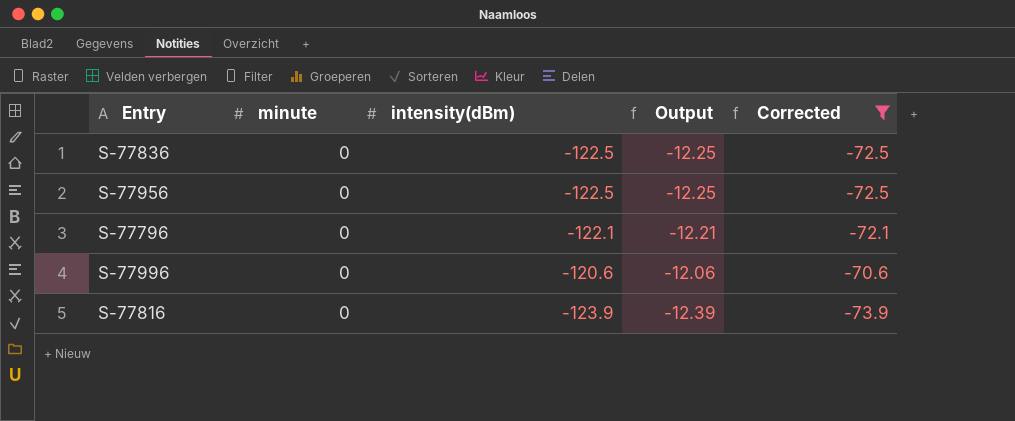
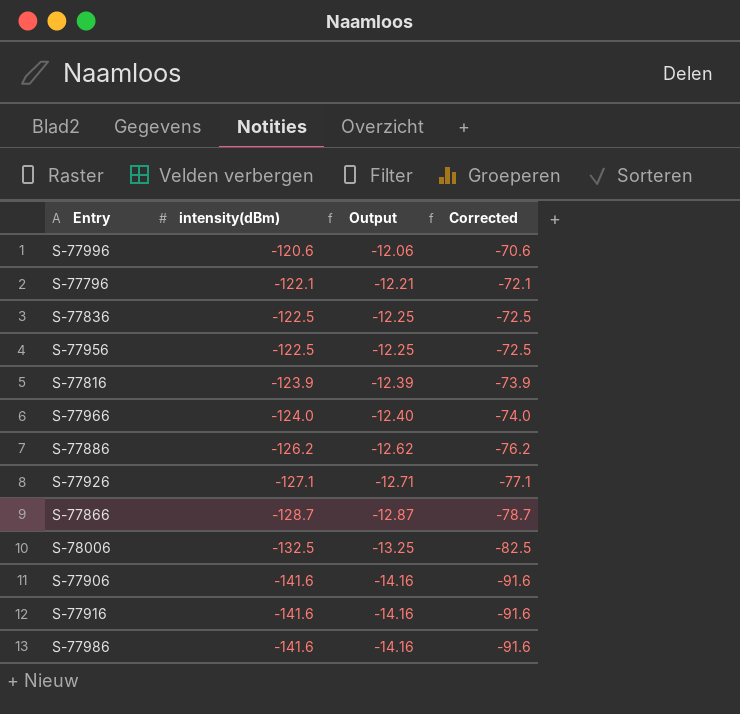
filter: Corrected >= -73.9 -> none
row order: none -> intensity(dBm) descending
column minute | position: 2 -> none

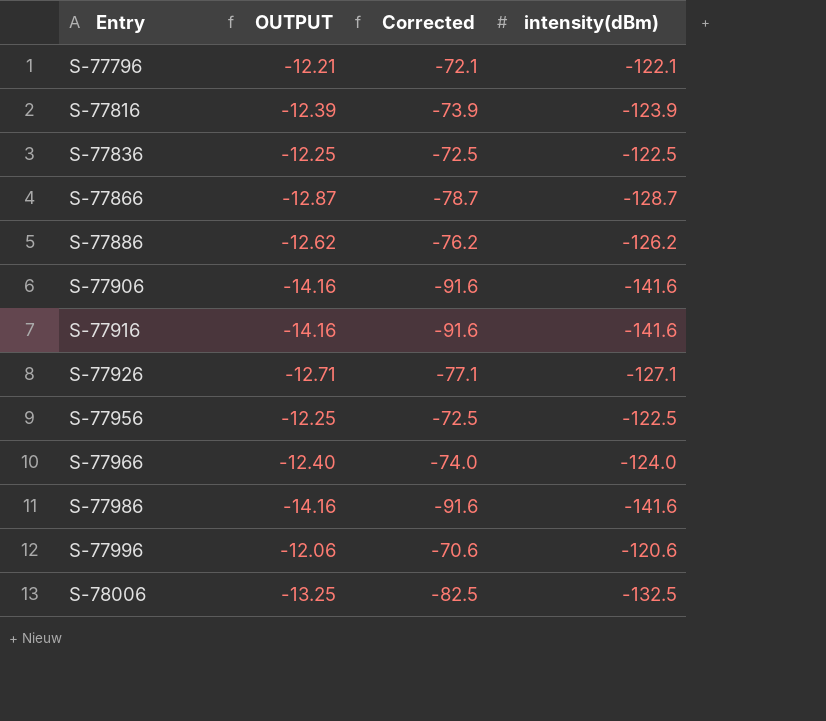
row order: intensity(dBm) descending -> Entry ascending
column name: Output -> OUTPUT
column intensity(dBm) | position: 2 -> 4

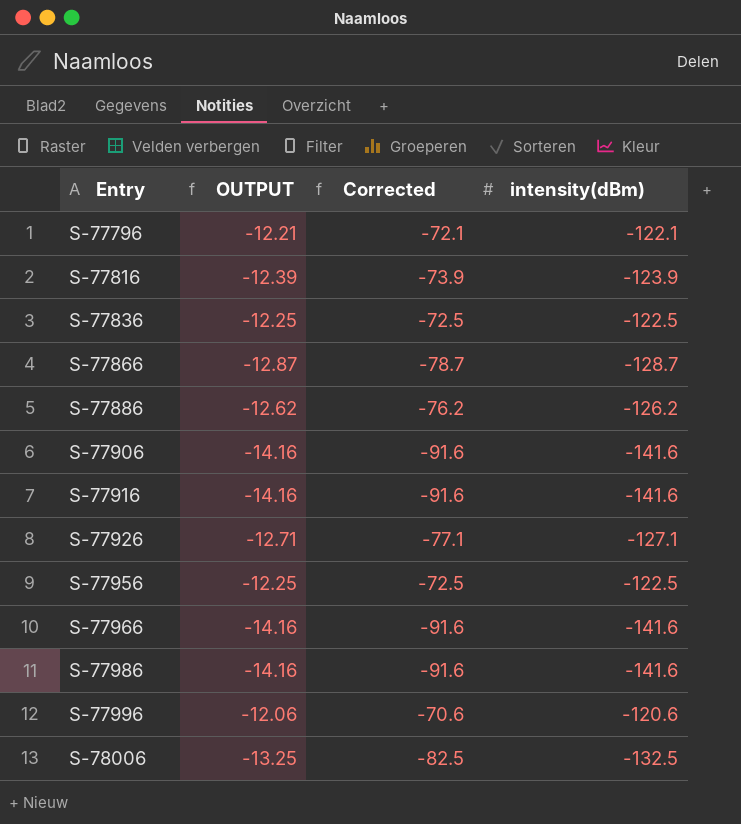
S-77966 | OUTPUT: -12.40 -> -14.16
S-77966 | Corrected: -74.0 -> -91.6
S-77966 | intensity(dBm): -124.0 -> -141.6

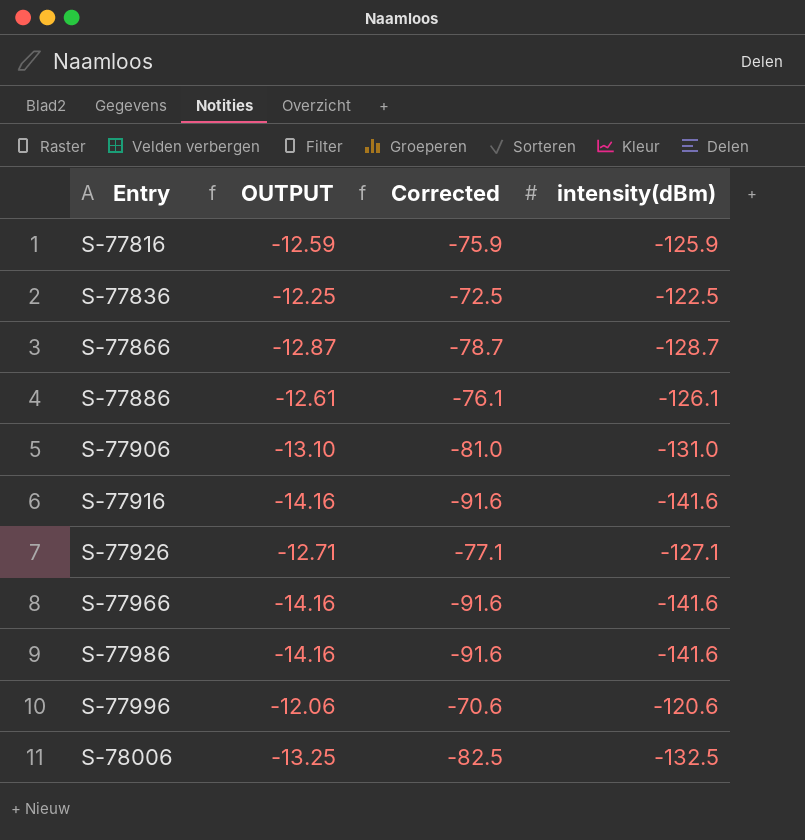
row S-77796: -12.21 | -72.1 | -122.1 -> none
row S-77956: -12.25 | -72.5 | -122.5 -> none
S-77816 | OUTPUT: -12.39 -> -12.59
S-77816 | Corrected: -73.9 -> -75.9
S-77816 | intensity(dBm): -123.9 -> -125.9
S-77886 | OUTPUT: -12.62 -> -12.61
S-77886 | Corrected: -76.2 -> -76.1
S-77886 | intensity(dBm): -126.2 -> -126.1
S-77906 | OUTPUT: -14.16 -> -13.10
S-77906 | Corrected: -91.6 -> -81.0
S-77906 | intensity(dBm): -141.6 -> -131.0

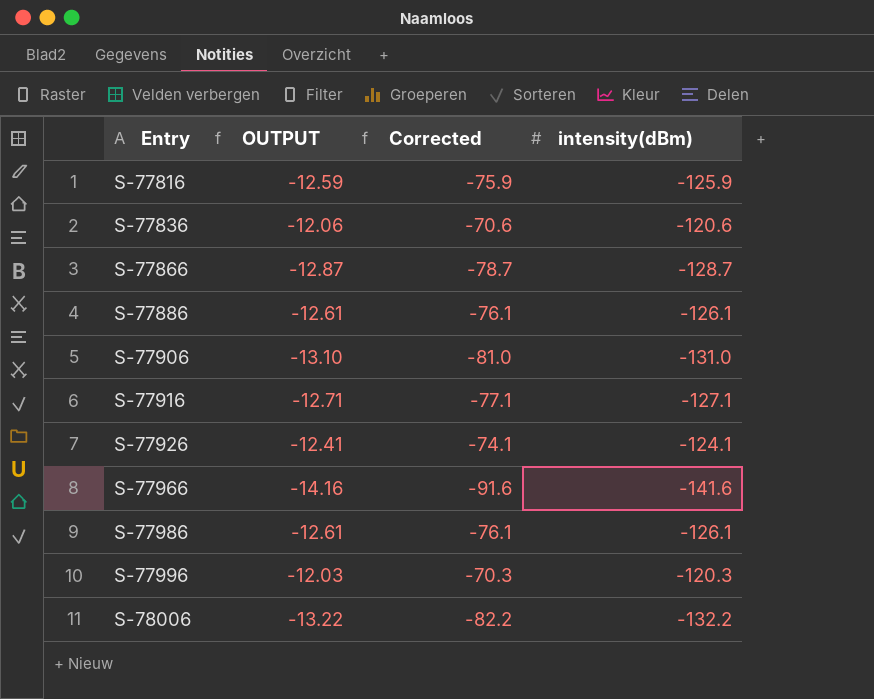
S-77836 | OUTPUT: -12.25 -> -12.06
S-77836 | Corrected: -72.5 -> -70.6
S-77836 | intensity(dBm): -122.5 -> -120.6
S-77916 | OUTPUT: -14.16 -> -12.71
S-77916 | Corrected: -91.6 -> -77.1
S-77916 | intensity(dBm): -141.6 -> -127.1
S-77926 | OUTPUT: -12.71 -> -12.41
S-77926 | Corrected: -77.1 -> -74.1
S-77926 | intensity(dBm): -127.1 -> -124.1
S-77986 | OUTPUT: -14.16 -> -12.61
S-77986 | Corrected: -91.6 -> -76.1
S-77986 | intensity(dBm): -141.6 -> -126.1
S-77996 | OUTPUT: -12.06 -> -12.03
S-77996 | Corrected: -70.6 -> -70.3
S-77996 | intensity(dBm): -120.6 -> -120.3
S-78006 | OUTPUT: -13.25 -> -13.22
S-78006 | Corrected: -82.5 -> -82.2
S-78006 | intensity(dBm): -132.5 -> -132.2

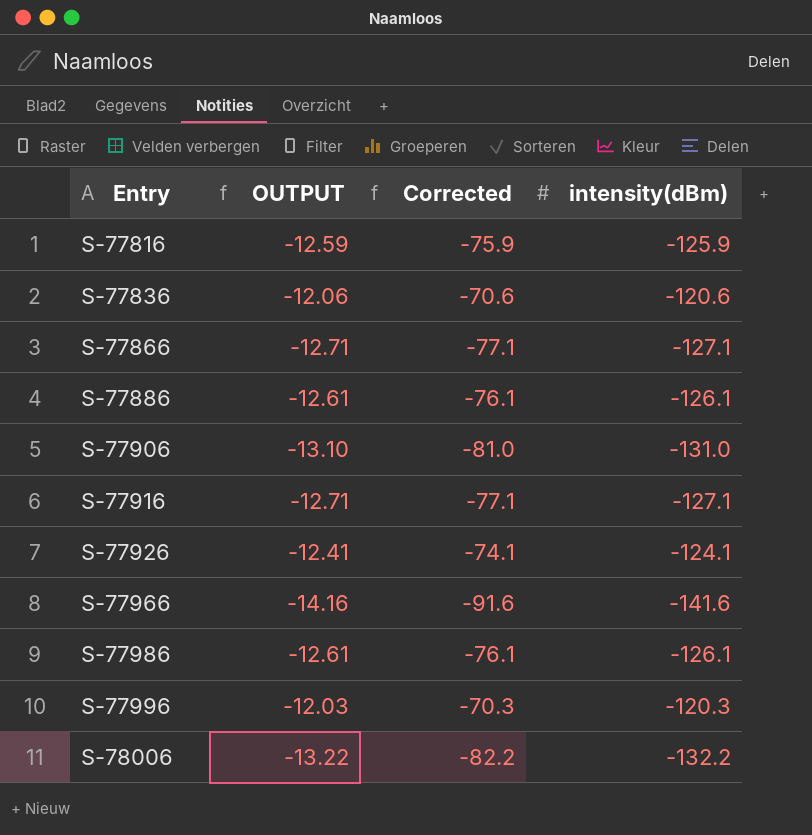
S-77866 | OUTPUT: -12.87 -> -12.71
S-77866 | Corrected: -78.7 -> -77.1
S-77866 | intensity(dBm): -128.7 -> -127.1

